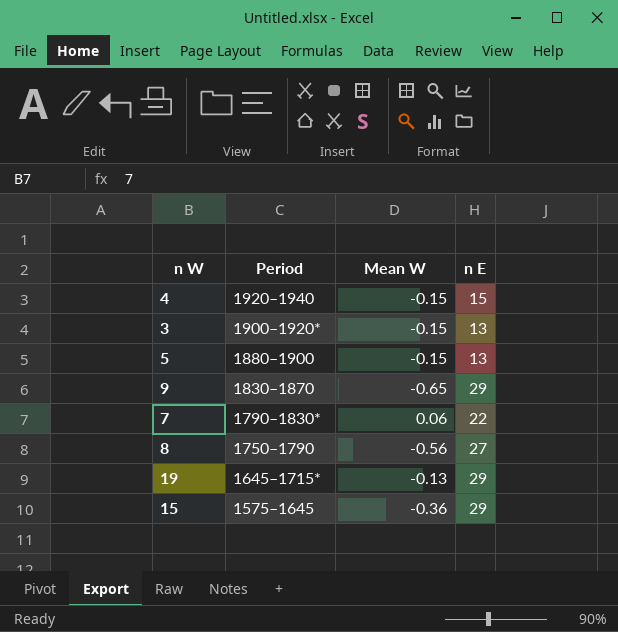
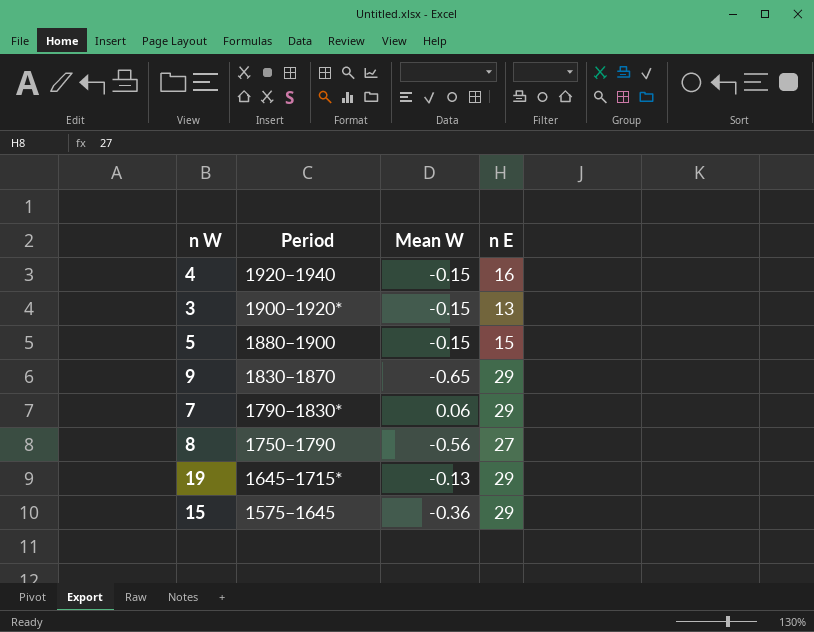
4 | n E: 15 -> 16
5 | n E: 13 -> 15
7 | n E: 22 -> 29

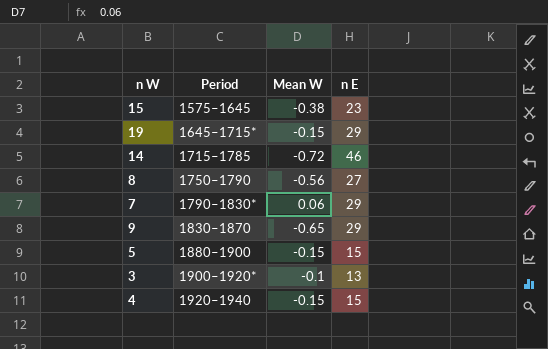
row order: Period descending -> Period ascending
15 | Mean W: -0.36 -> -0.38
15 | n E: 29 -> 23
19 | Mean W: -0.13 -> -0.15
row 14: none -> 1715–1785 | -0.72 | 46
3 | Mean W: -0.15 -> -0.1
4 | n E: 16 -> 15

